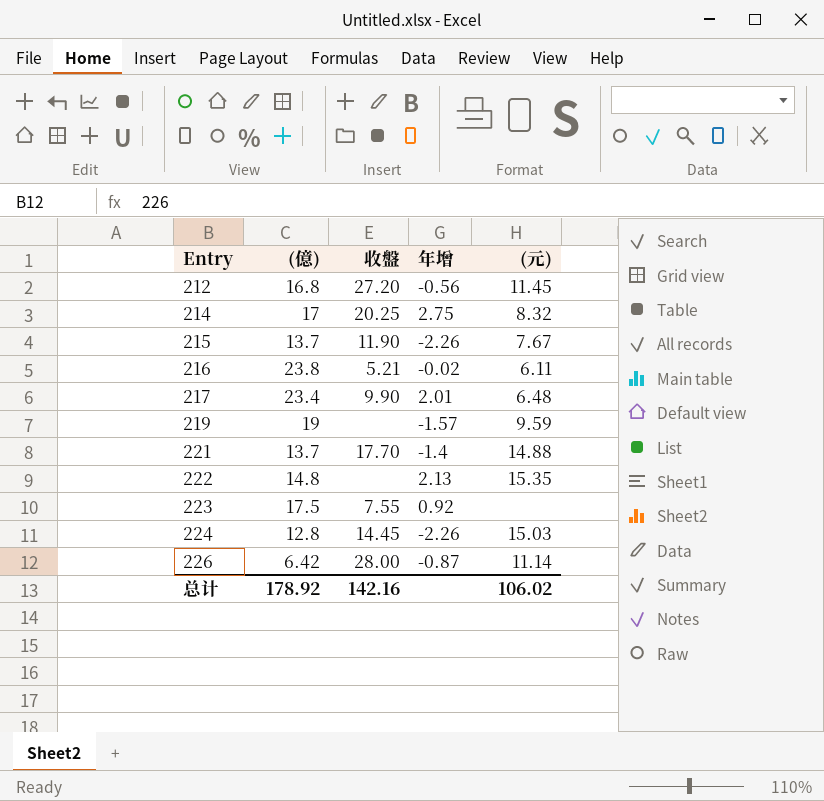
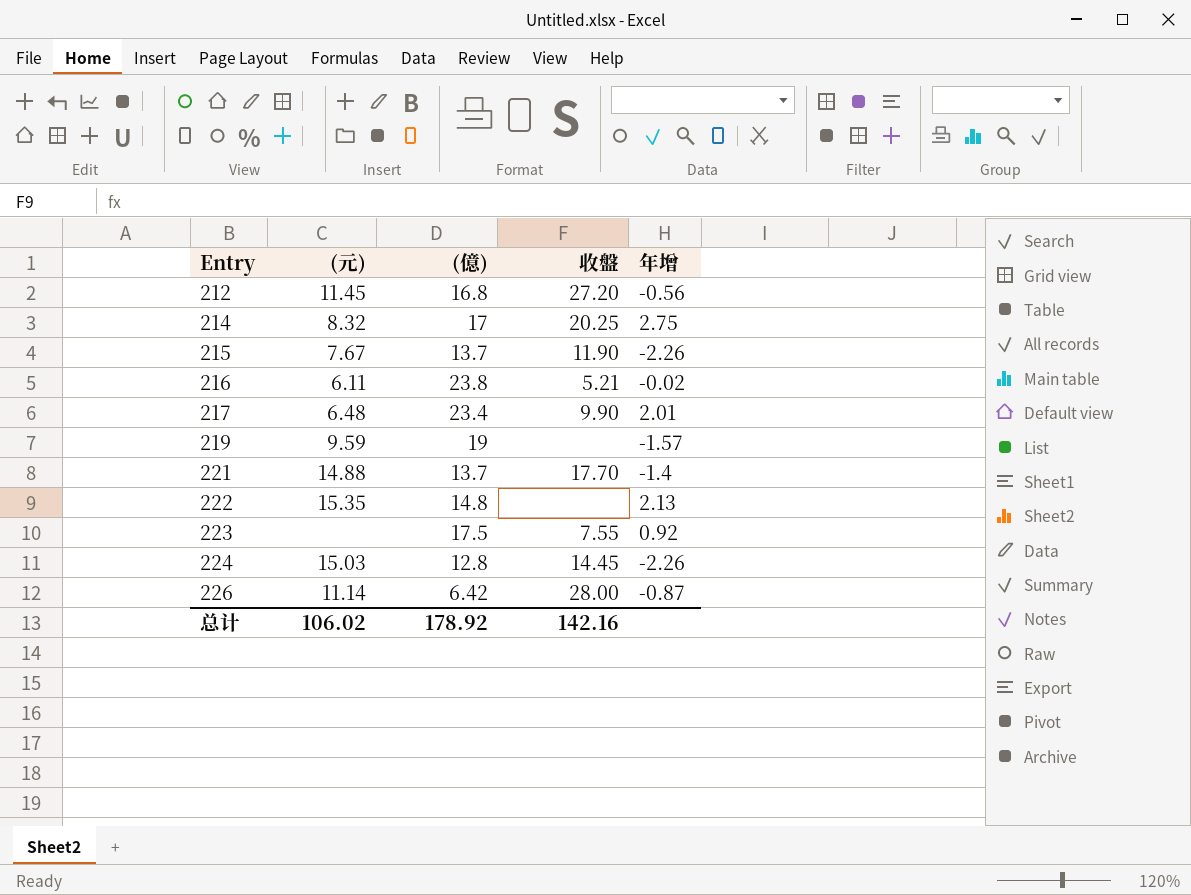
column (元) | position: 5 -> 2

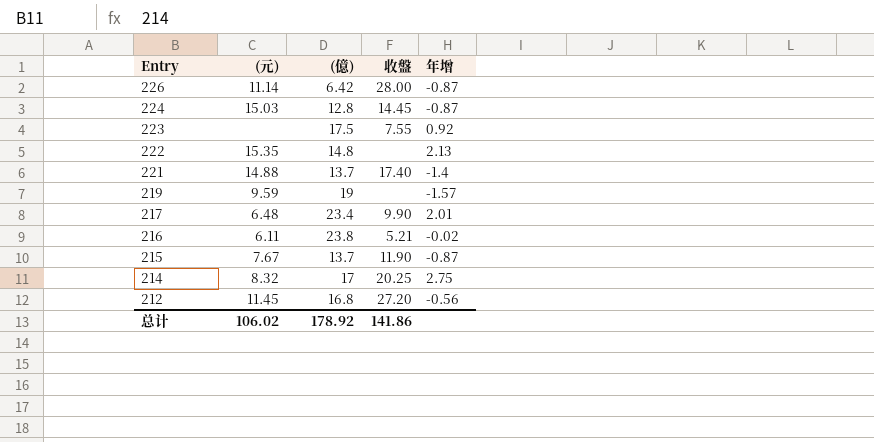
row order: Entry ascending -> Entry descending
224 | 年增: -2.26 -> -0.87
221 | 收盤: 17.70 -> 17.40
215 | 年增: -2.26 -> -0.87
总计 | 收盤: 142.16 -> 141.86

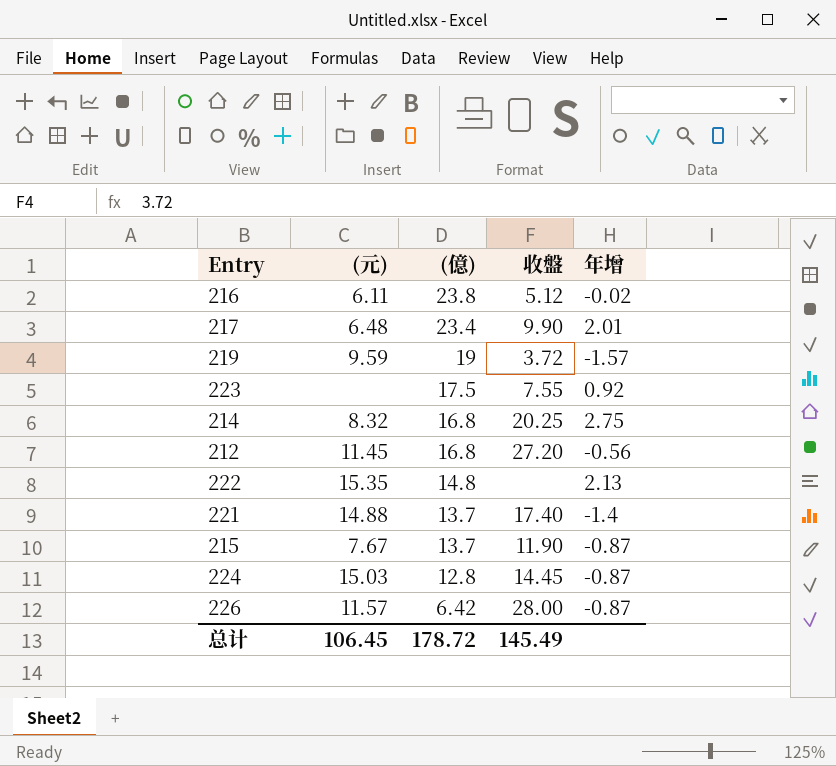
row order: Entry descending -> (億) descending
216 | 收盤: 5.21 -> 5.12
219 | 收盤: none -> 3.72
214 | (億): 17 -> 16.8
226 | (元): 11.14 -> 11.57
总计 | (元): 106.02 -> 106.45
总计 | (億): 178.92 -> 178.72
总计 | 收盤: 141.86 -> 145.49

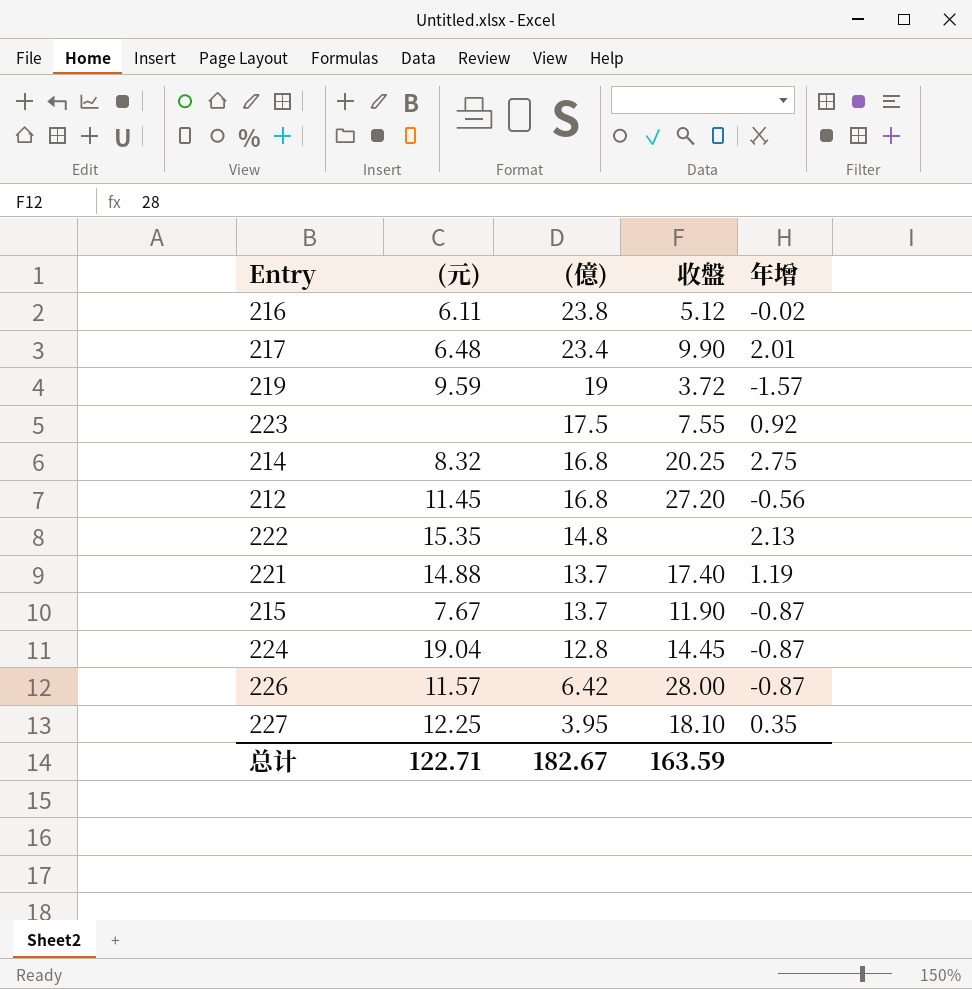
221 | 年增: -1.4 -> 1.19
224 | (元): 15.03 -> 19.04
row 227: none -> 12.25 | 3.95 | 18.10 | 0.35
总计 | (元): 106.45 -> 122.71
总计 | (億): 178.72 -> 182.67
总计 | 收盤: 145.49 -> 163.59

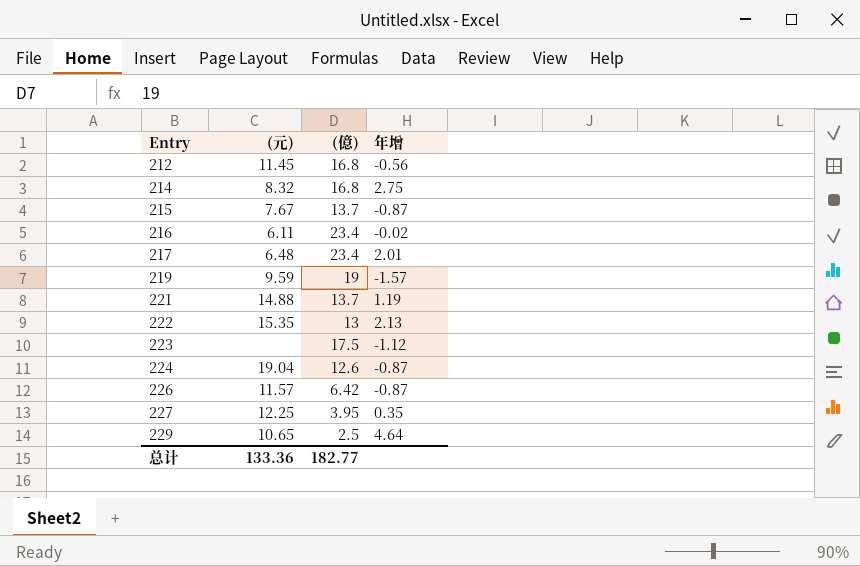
row order: (億) descending -> Entry ascending
column 收盤 | position: 4 -> none
216 | (億): 23.8 -> 23.4
222 | (億): 14.8 -> 13
223 | 年增: 0.92 -> -1.12
224 | (億): 12.8 -> 12.6
row 229: none -> 10.65 | 2.5 | 4.64
总计 | (元): 122.71 -> 133.36
总计 | (億): 182.67 -> 182.77

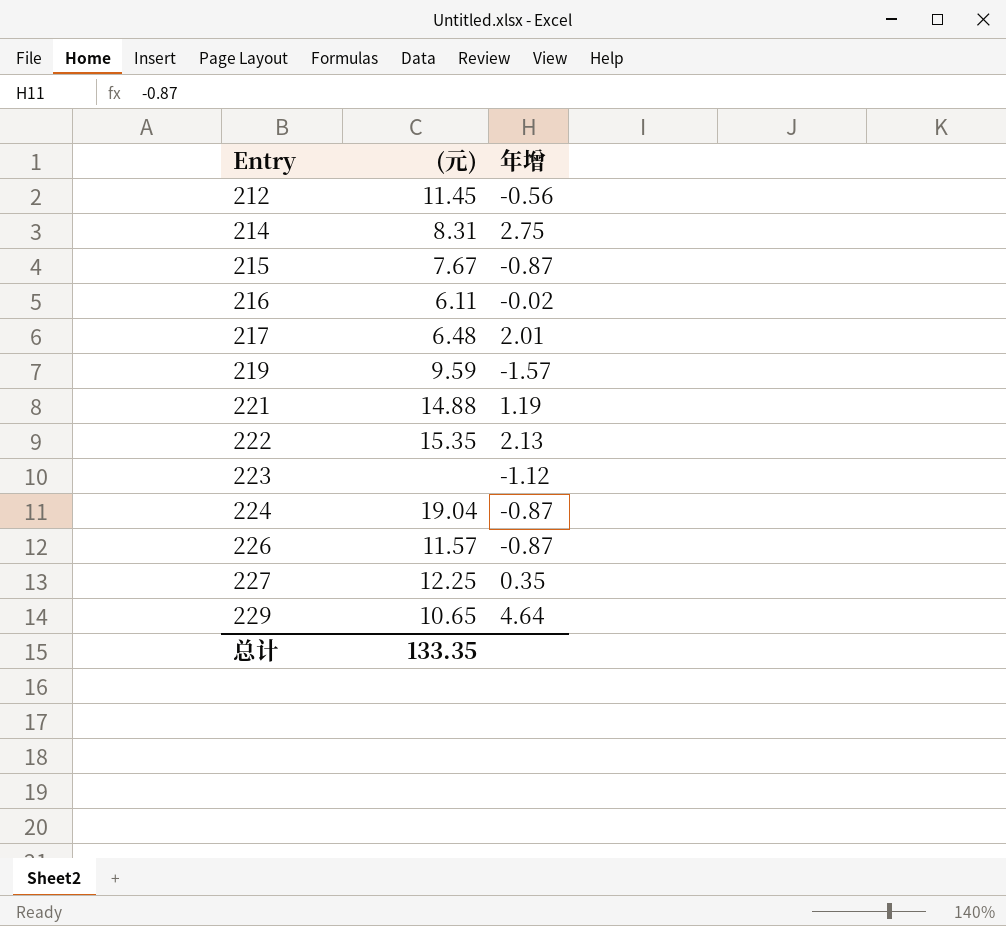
column (億) | position: 3 -> none
214 | (元): 8.32 -> 8.31
总计 | (元): 133.36 -> 133.35

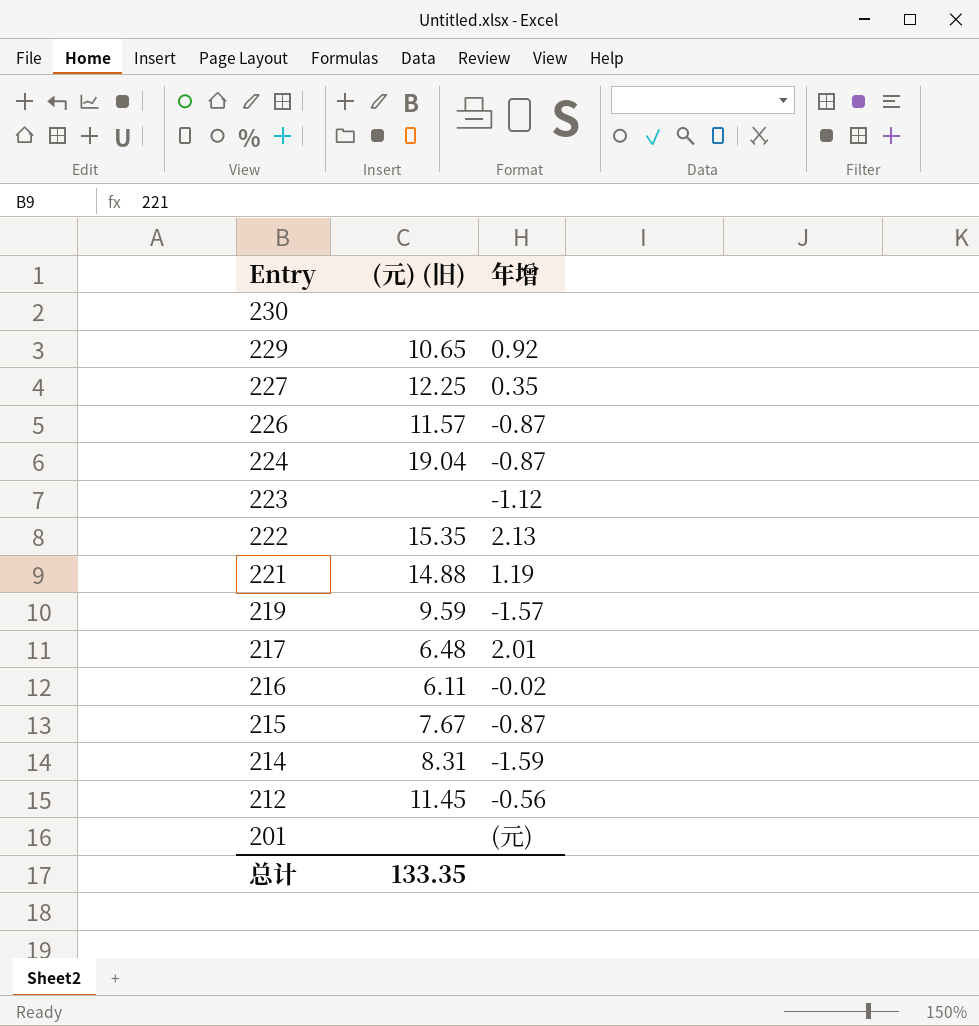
row order: Entry ascending -> Entry descending
column name: (元) -> (元) (旧)
row 230: none -> none | none
229 | 年增: 4.64 -> 0.92
214 | 年增: 2.75 -> -1.59
row 201: none -> none | (元)

